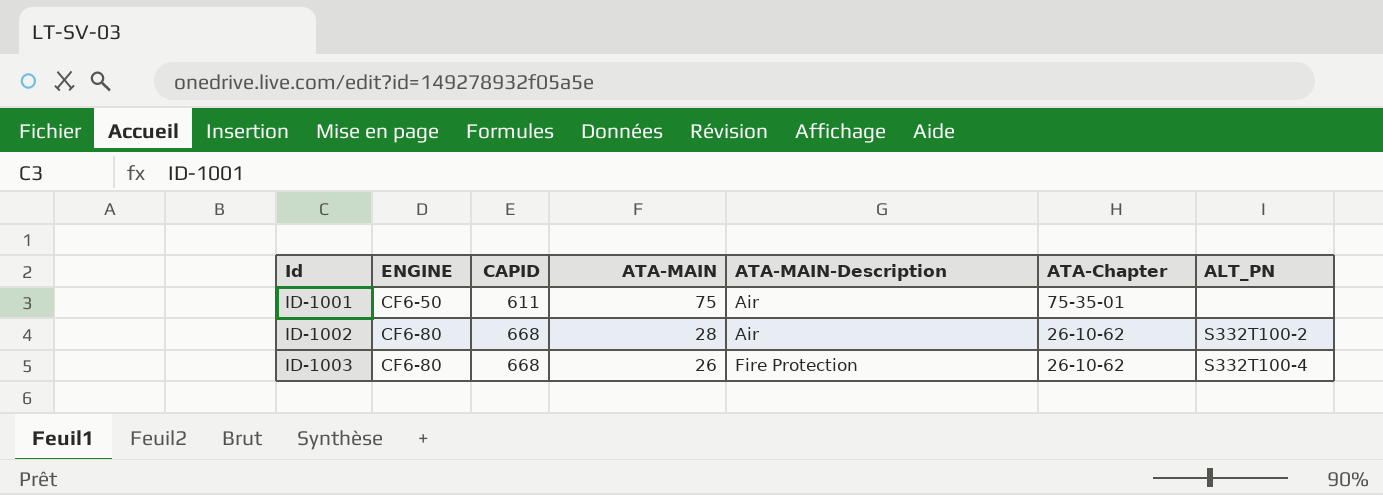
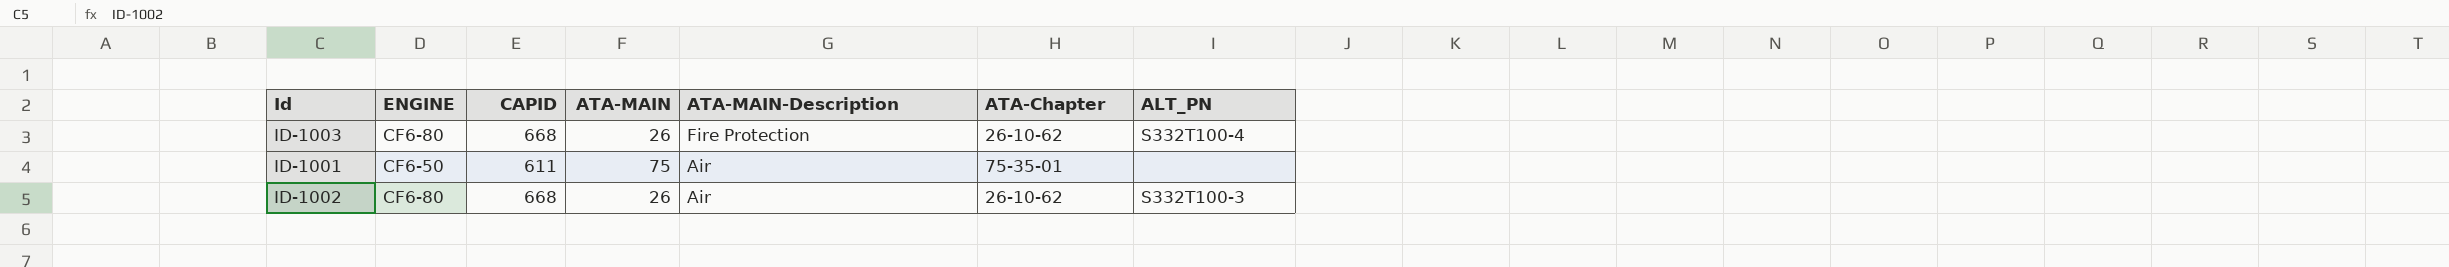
row order: Id ascending -> ATA-MAIN-Description descending
ID-1002 | ATA-MAIN: 28 -> 26
ID-1002 | ALT_PN: S332T100-2 -> S332T100-3

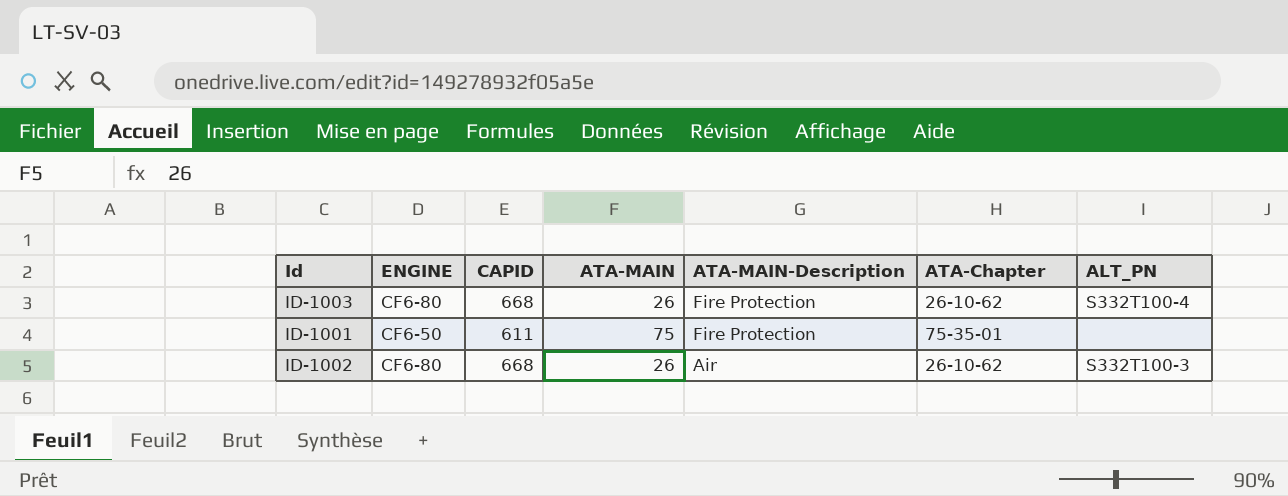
ID-1001 | ATA-MAIN-Description: Air -> Fire Protection

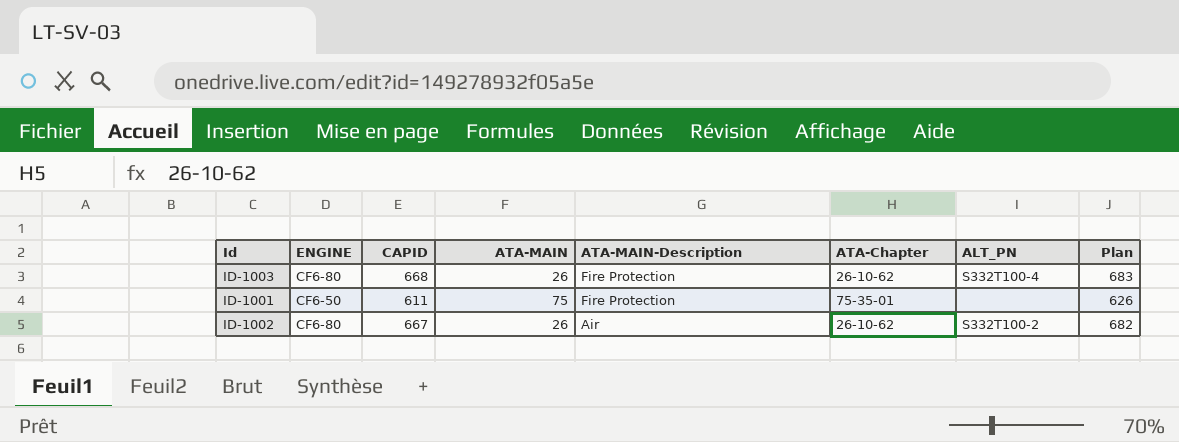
column Plan | formula: none -> [CAPID] + 15
ID-1002 | CAPID: 668 -> 667
ID-1002 | ALT_PN: S332T100-3 -> S332T100-2

